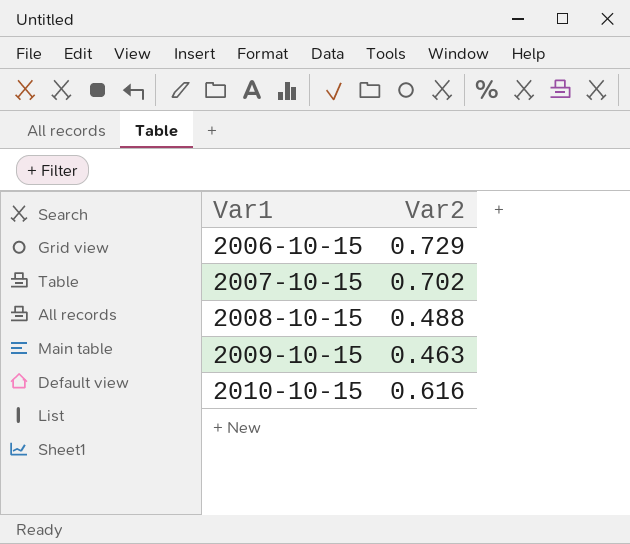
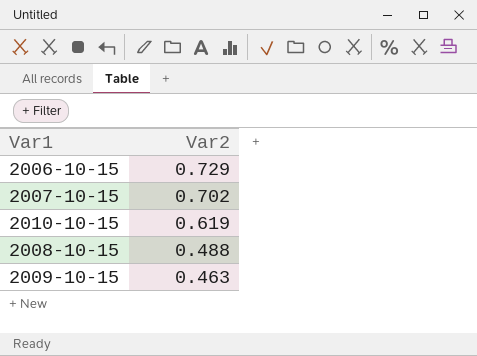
row order: Var1 ascending -> Var2 descending
2010-10-15 | Var2: 0.616 -> 0.619

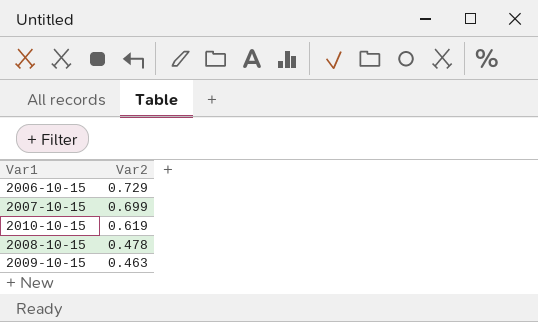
2007-10-15 | Var2: 0.702 -> 0.699
2008-10-15 | Var2: 0.488 -> 0.478

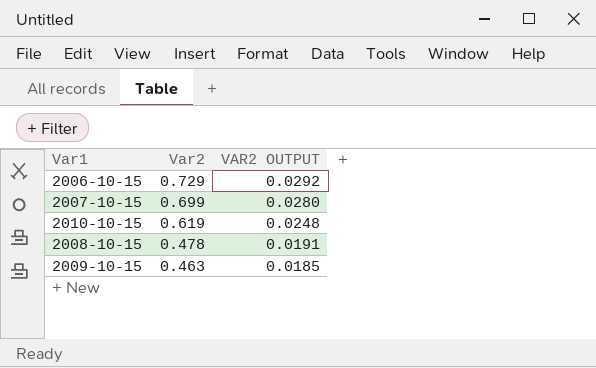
column VAR2 OUTPUT | formula: none -> [Var2] * 0.04

